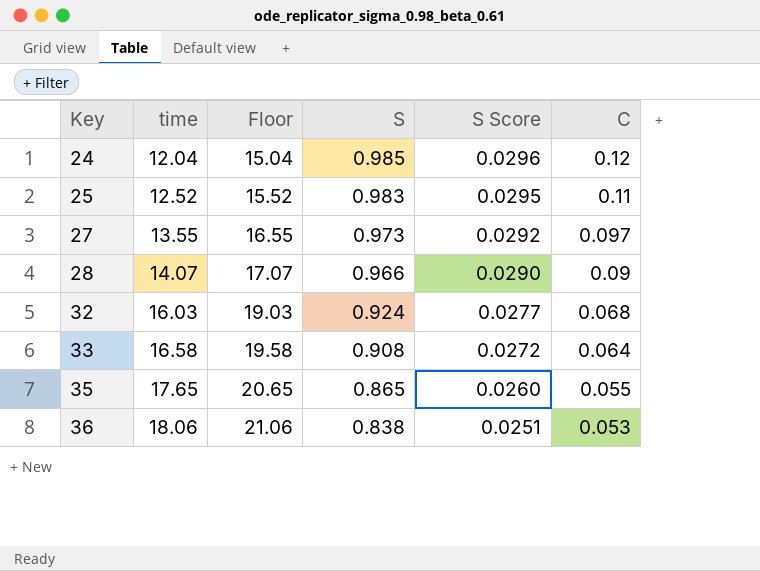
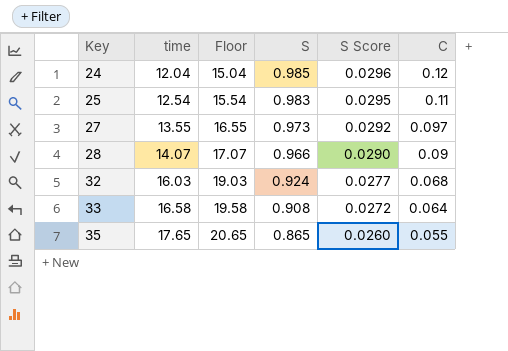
row 36: 18.06 | 21.06 | 0.838 | 0.0251 | 0.053 -> none
25 | time: 12.52 -> 12.54
25 | Floor: 15.52 -> 15.54

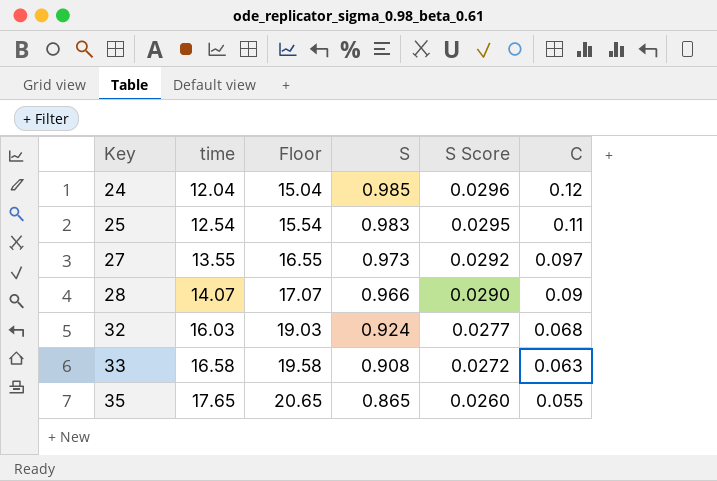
33 | C: 0.064 -> 0.063

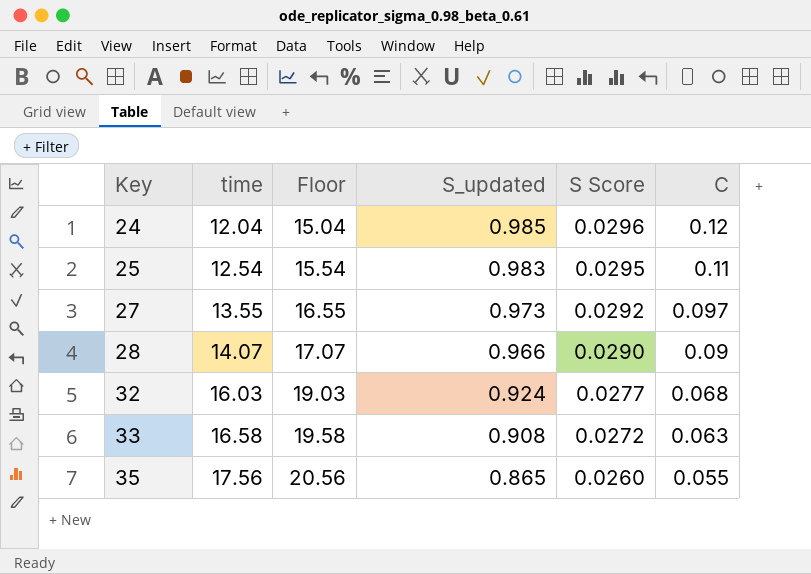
column name: S -> S_updated
35 | time: 17.65 -> 17.56
35 | Floor: 20.65 -> 20.56

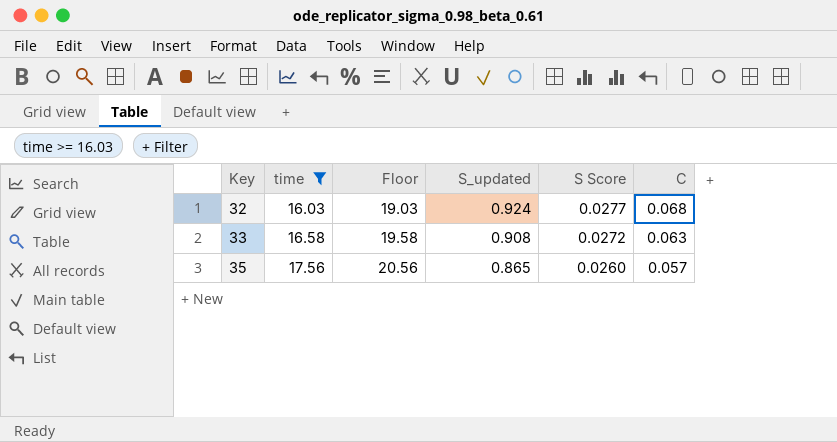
filter: none -> time >= 16.03
35 | C: 0.055 -> 0.057

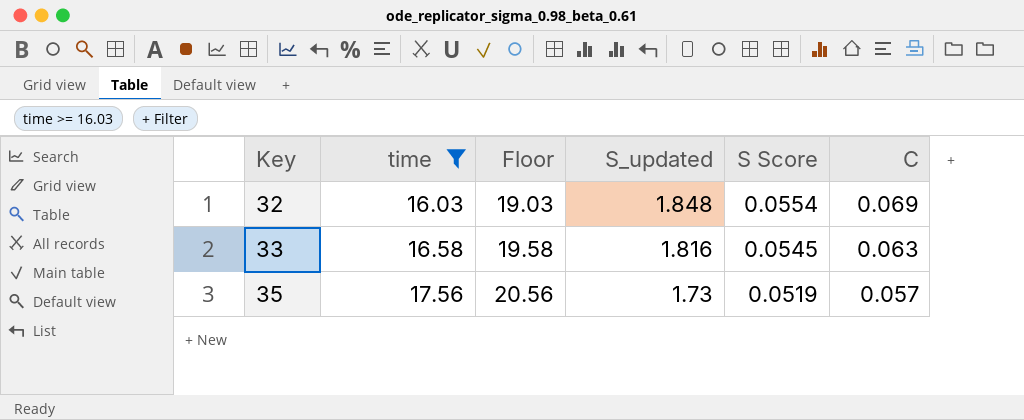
32 | S_updated: 0.924 -> 1.848
32 | S Score: 0.0277 -> 0.0554
32 | C: 0.068 -> 0.069
33 | S_updated: 0.908 -> 1.816
33 | S Score: 0.0272 -> 0.0545
35 | S_updated: 0.865 -> 1.73
35 | S Score: 0.0260 -> 0.0519

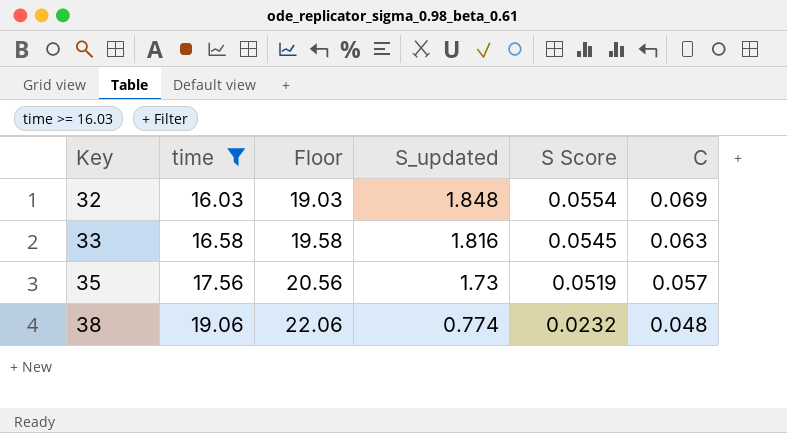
row 38: none -> 19.06 | 22.06 | 0.774 | 0.0232 | 0.048

